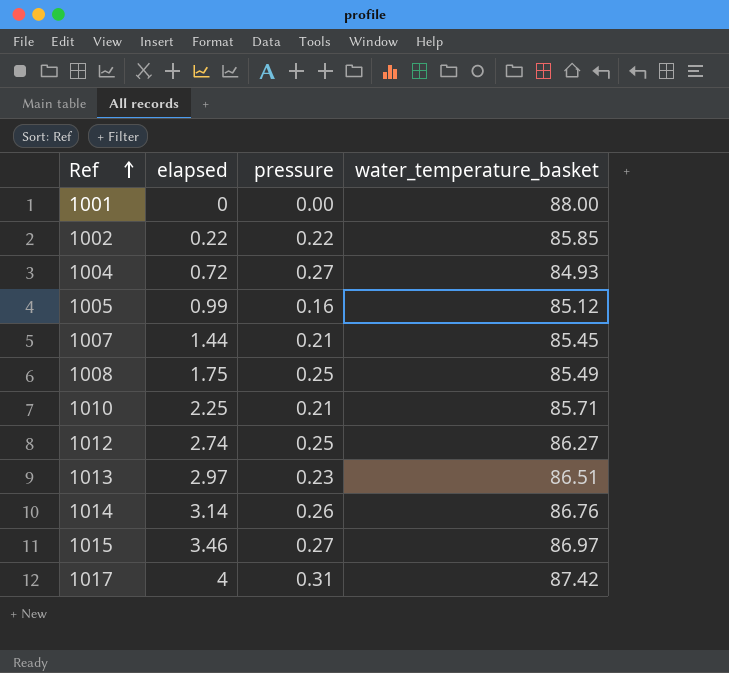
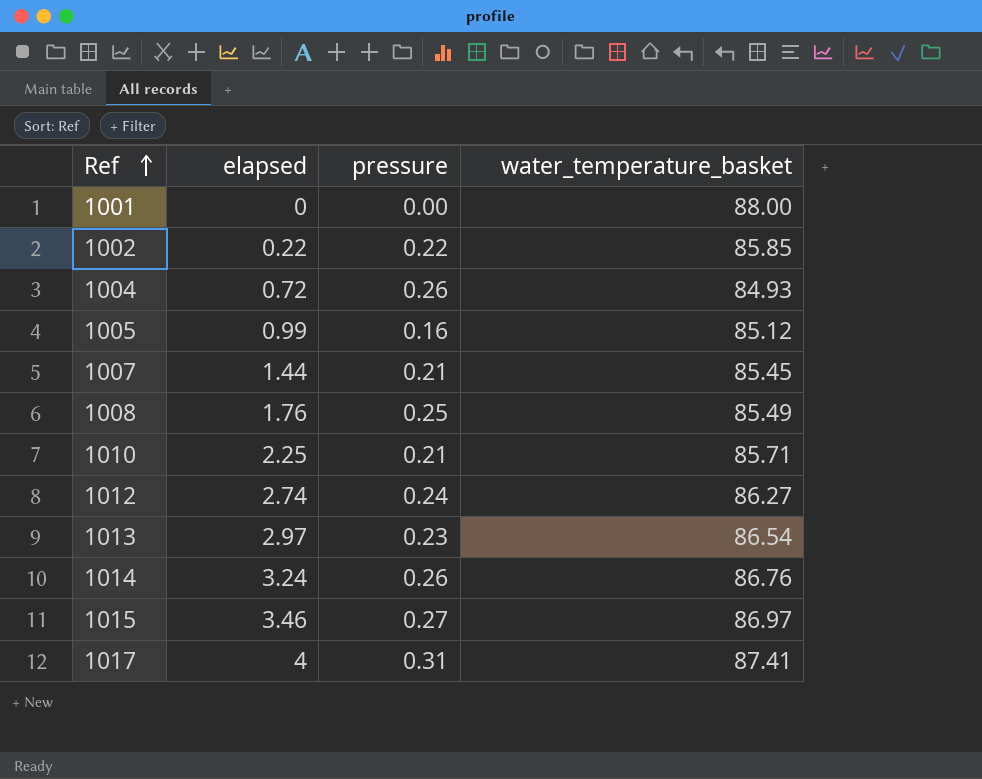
1004 | pressure: 0.27 -> 0.26
1008 | elapsed: 1.75 -> 1.76
1012 | pressure: 0.25 -> 0.24
1013 | water_temperature_basket: 86.51 -> 86.54
1014 | elapsed: 3.14 -> 3.24
1017 | water_temperature_basket: 87.42 -> 87.41

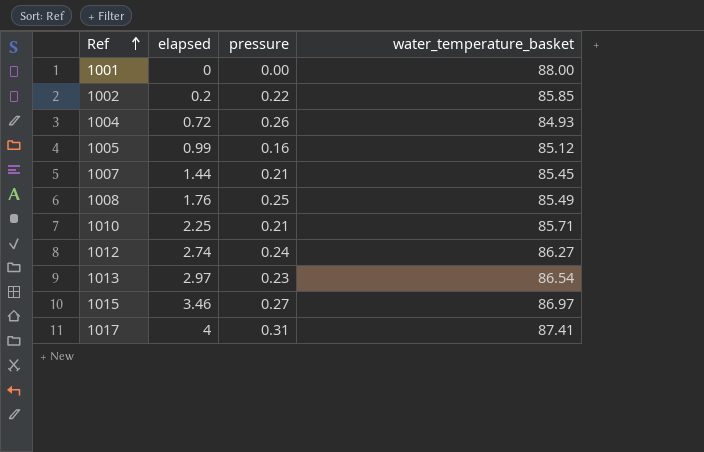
row 1014: 3.24 | 0.26 | 86.76 -> none
1002 | elapsed: 0.22 -> 0.2

